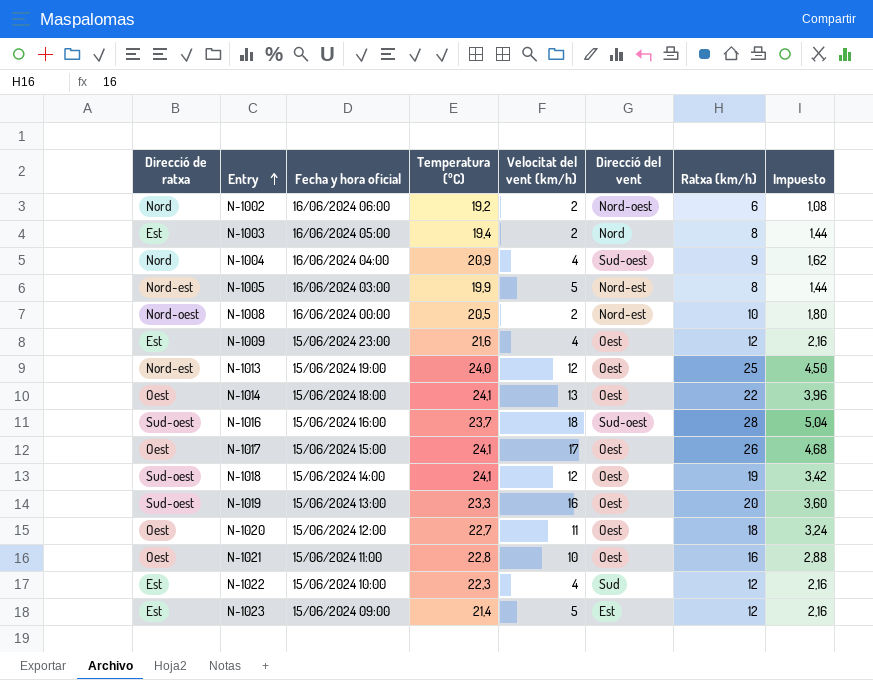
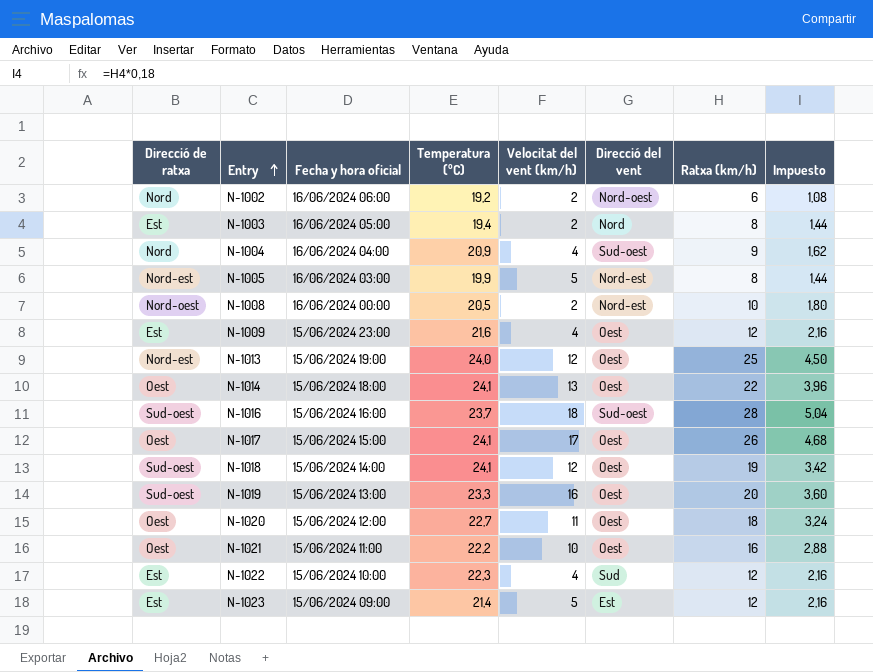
N-1021 | Temperatura (ºC): 22,8 -> 22,2

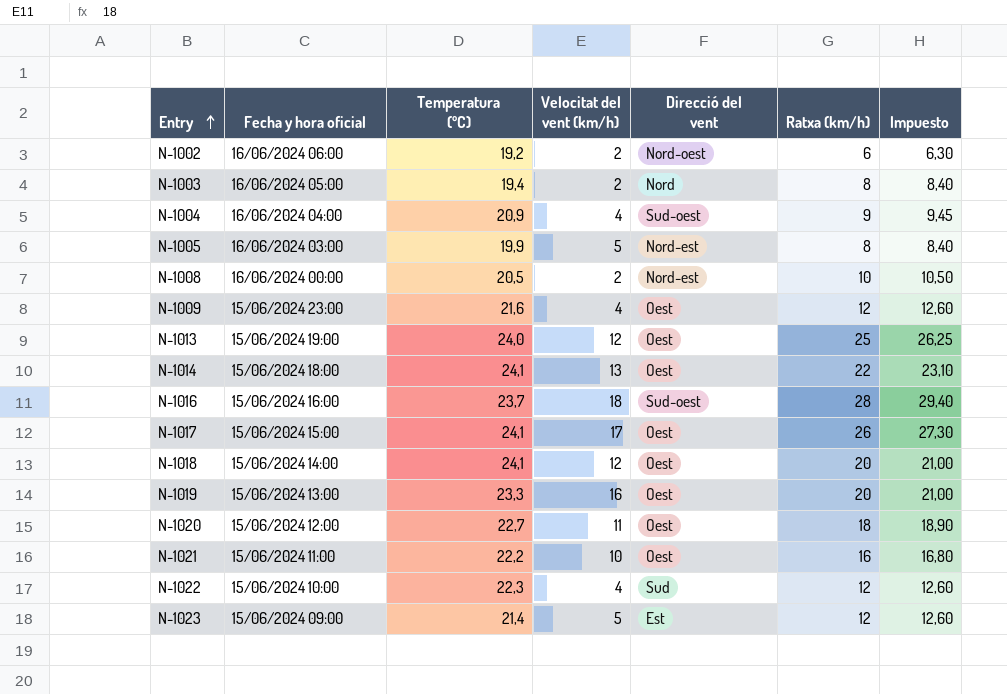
column Direcció de ratxa | position: 1 -> none
column Impuesto | formula: [Ratxa (km/h)] * 0,18 -> [Ratxa (km/h)] * 1,05
N-1018 | Ratxa (km/h): 19 -> 20

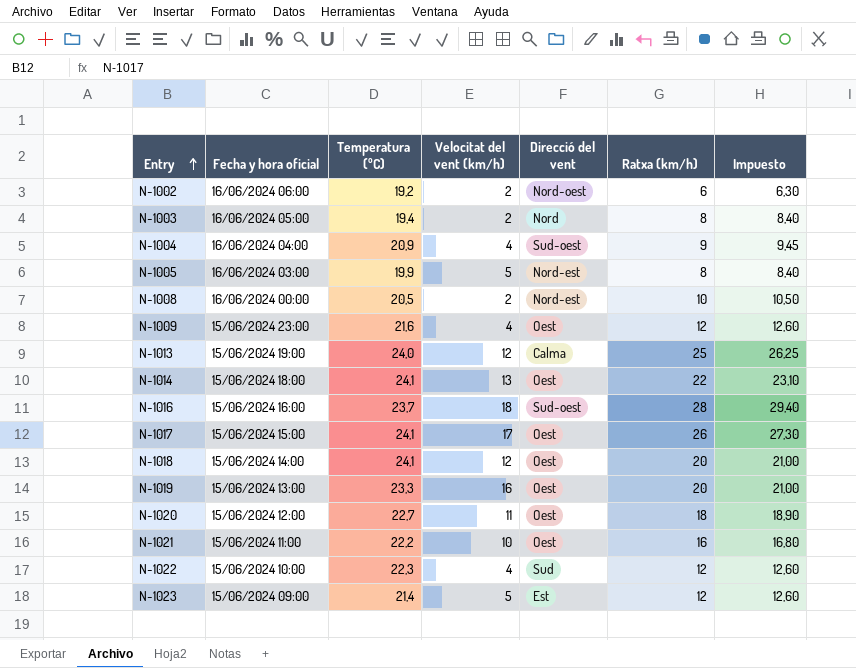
N-1013 | Direcció del vent: Oest -> Calma

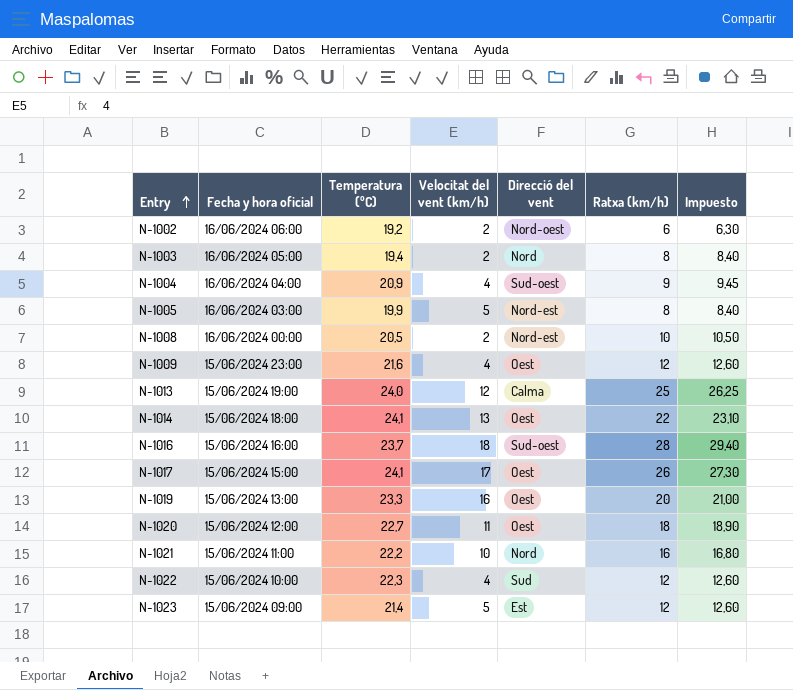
row N-1018: 15/06/2024 14:00 | 24,1 | 12 | Oest | 20 | 21,00 -> none
N-1021 | Direcció del vent: Oest -> Nord

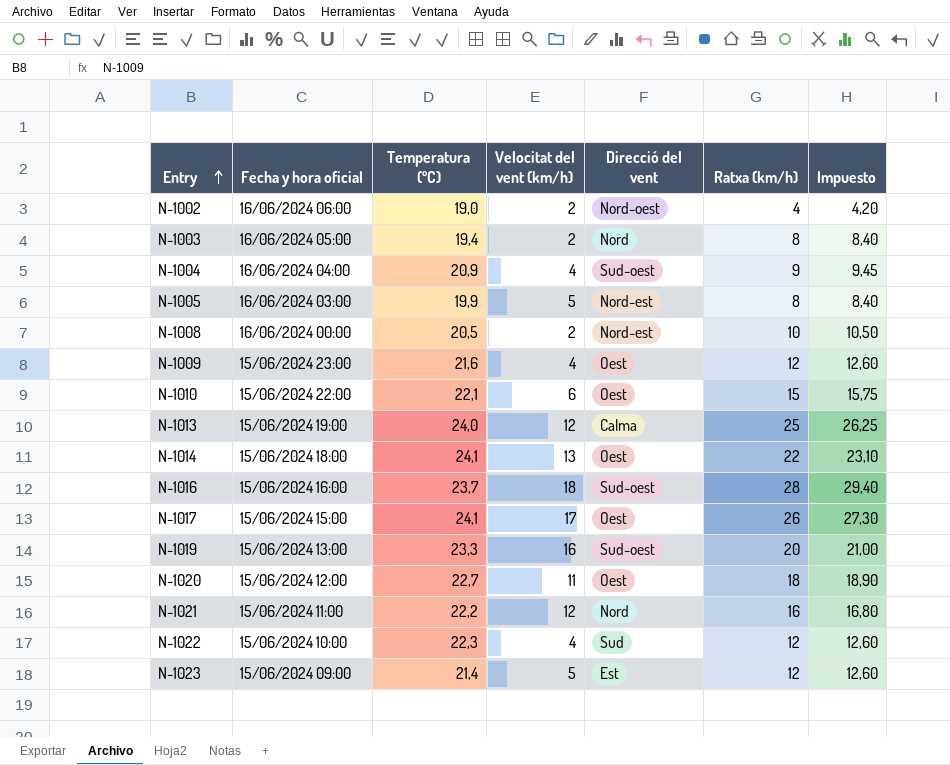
N-1002 | Temperatura (ºC): 19,2 -> 19,0
N-1002 | Ratxa (km/h): 6 -> 4
N-1002 | Impuesto: 6,30 -> 4,20
row N-1010: none -> 15/06/2024 22:00 | 22,1 | 6 | Oest | 15 | 15,75
N-1019 | Direcció del vent: Oest -> Sud-oest
N-1021 | Velocitat del vent (km/h): 10 -> 12

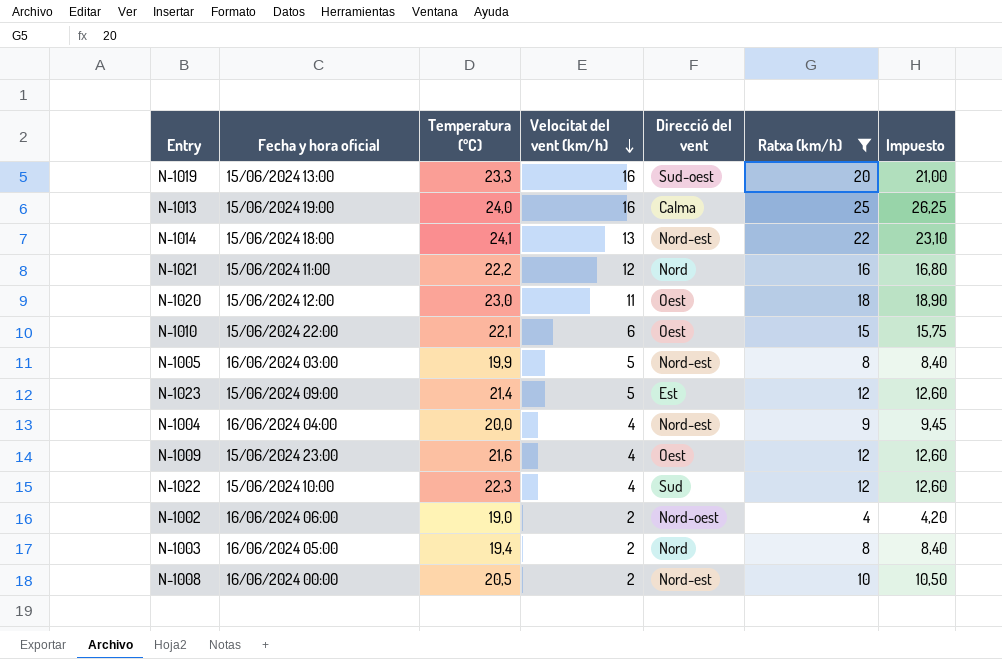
filter: none -> Ratxa (km/h) <= 25
row order: Entry ascending -> Velocitat del vent (km/h) descending
N-1013 | Velocitat del vent (km/h): 12 -> 16
N-1014 | Direcció del vent: Oest -> Nord-est
N-1020 | Temperatura (ºC): 22,7 -> 23,0
N-1004 | Temperatura (ºC): 20,9 -> 20,0
N-1004 | Direcció del vent: Sud-oest -> Nord-est

